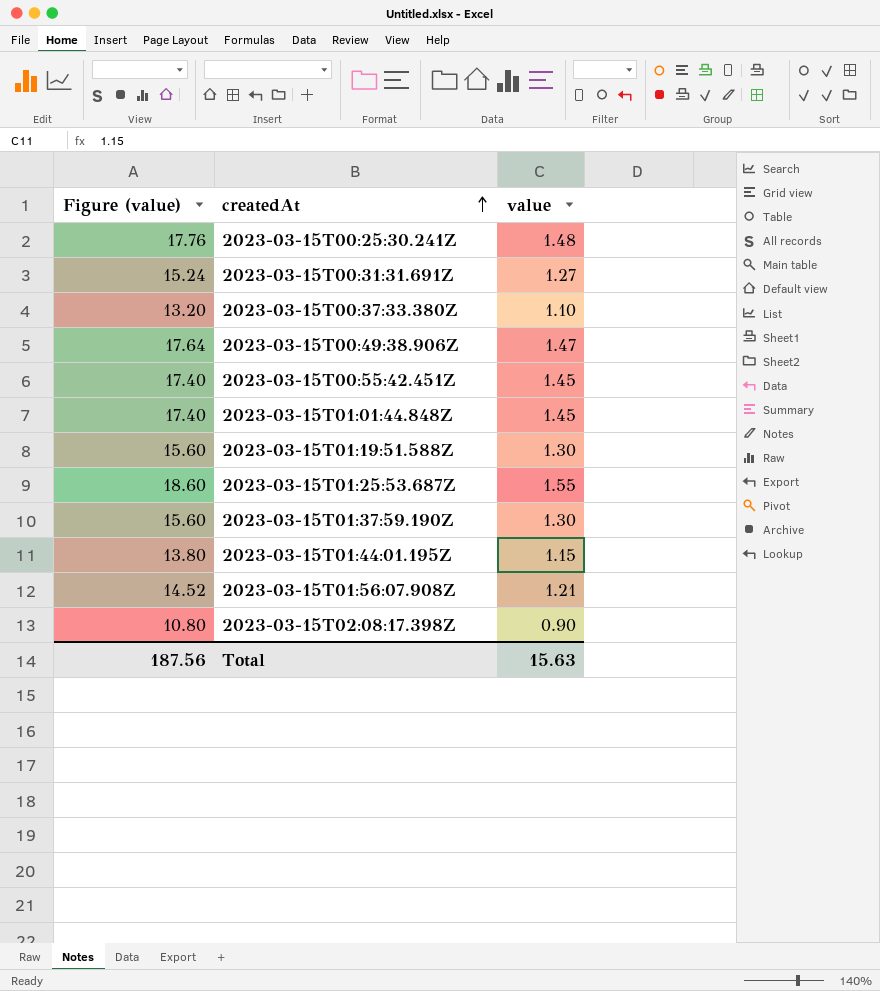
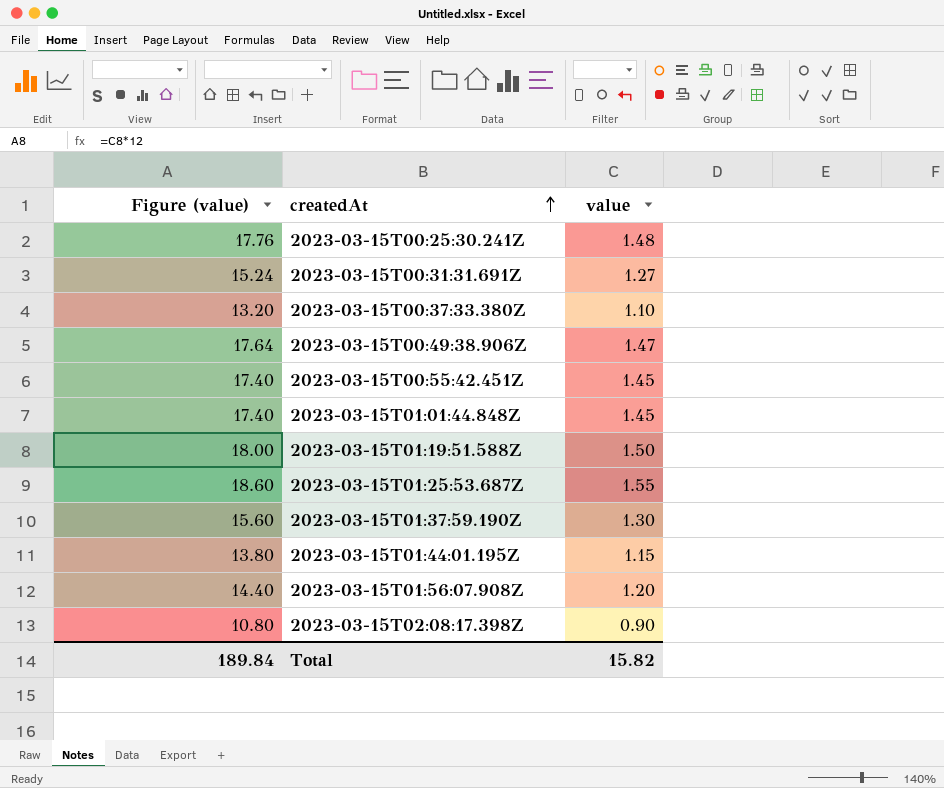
2023-03-15T01:19:51.588Z | Figure (value): 15.60 -> 18.00
2023-03-15T01:19:51.588Z | value: 1.30 -> 1.50
2023-03-15T01:56:07.908Z | Figure (value): 14.52 -> 14.40
2023-03-15T01:56:07.908Z | value: 1.21 -> 1.20
Total | Figure (value): 187.56 -> 189.84
Total | value: 15.63 -> 15.82

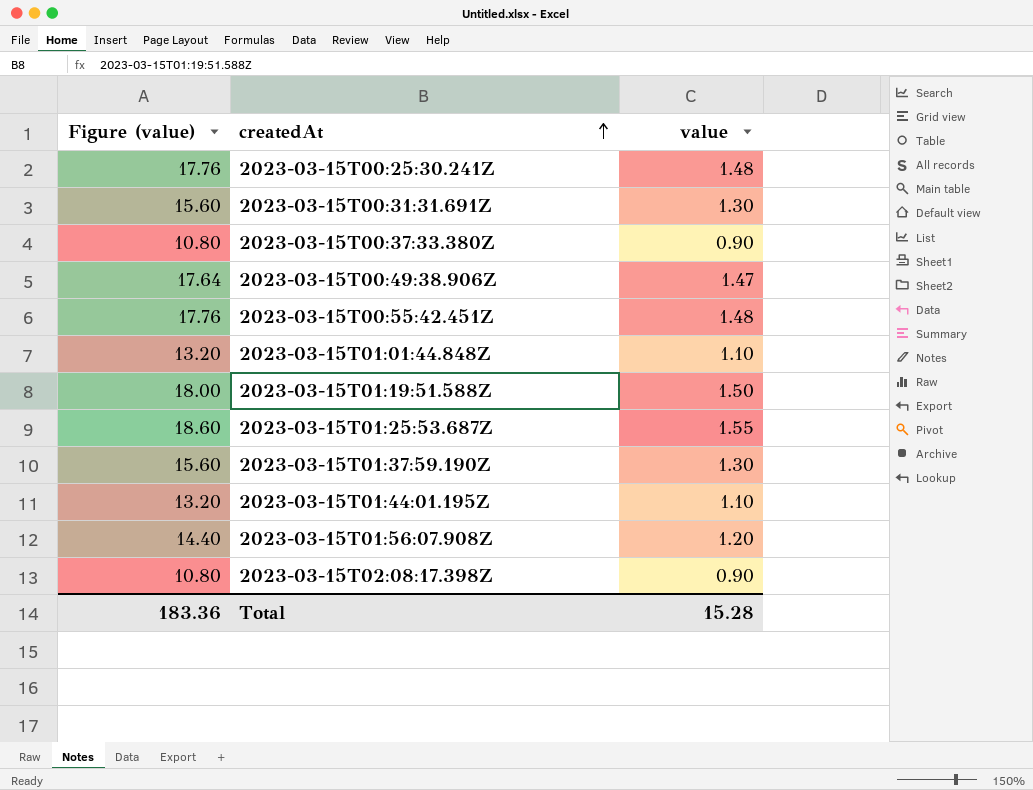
2023-03-15T00:31:31.691Z | Figure (value): 15.24 -> 15.60
2023-03-15T00:31:31.691Z | value: 1.27 -> 1.30
2023-03-15T00:37:33.380Z | Figure (value): 13.20 -> 10.80
2023-03-15T00:37:33.380Z | value: 1.10 -> 0.90
2023-03-15T00:55:42.451Z | Figure (value): 17.40 -> 17.76
2023-03-15T00:55:42.451Z | value: 1.45 -> 1.48
2023-03-15T01:01:44.848Z | Figure (value): 17.40 -> 13.20
2023-03-15T01:01:44.848Z | value: 1.45 -> 1.10
2023-03-15T01:44:01.195Z | Figure (value): 13.80 -> 13.20
2023-03-15T01:44:01.195Z | value: 1.15 -> 1.10
Total | Figure (value): 189.84 -> 183.36
Total | value: 15.82 -> 15.28

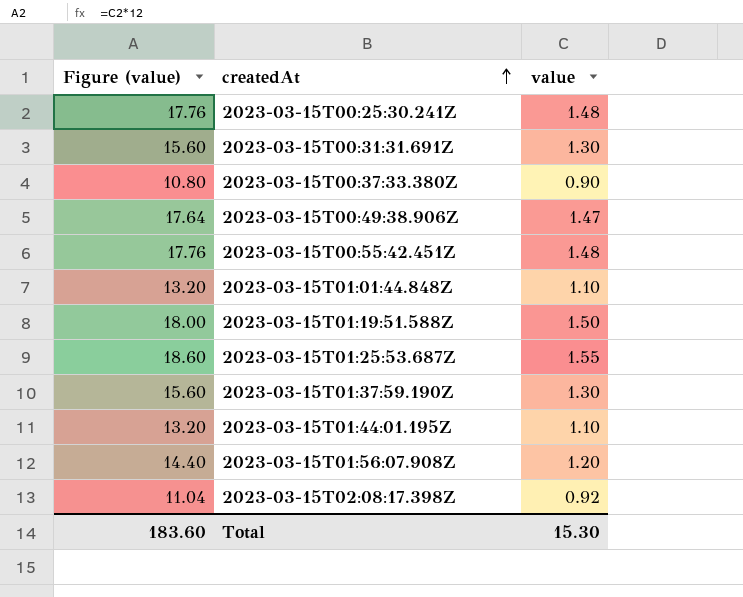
2023-03-15T02:08:17.398Z | Figure (value): 10.80 -> 11.04
2023-03-15T02:08:17.398Z | value: 0.90 -> 0.92
Total | Figure (value): 183.36 -> 183.60
Total | value: 15.28 -> 15.30

